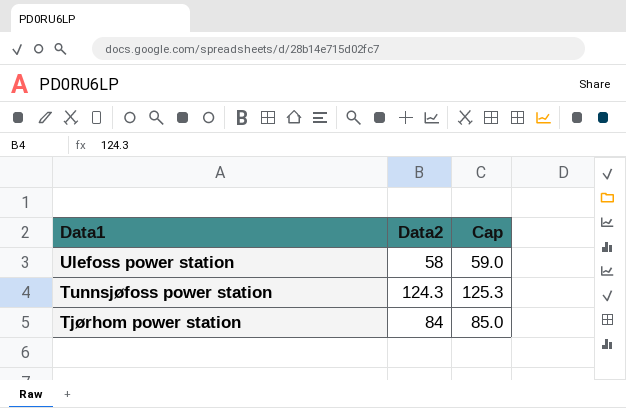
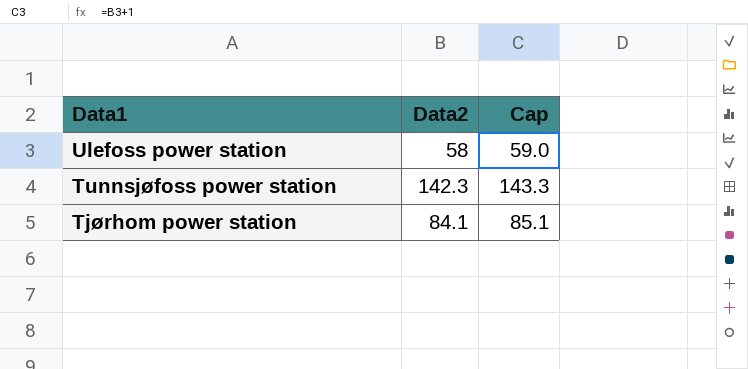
Tunnsjøfoss power station | Data2: 124.3 -> 142.3
Tunnsjøfoss power station | Cap: 125.3 -> 143.3
Tjørhom power station | Data2: 84 -> 84.1
Tjørhom power station | Cap: 85.0 -> 85.1

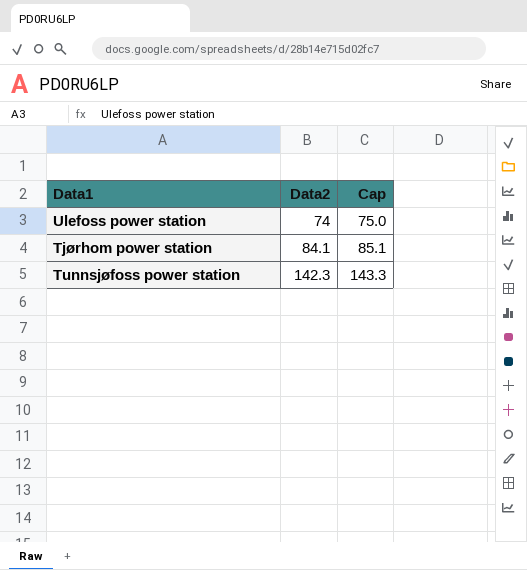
row order: Data1 descending -> Data2 ascending
Ulefoss power station | Data2: 58 -> 74
Ulefoss power station | Cap: 59.0 -> 75.0

